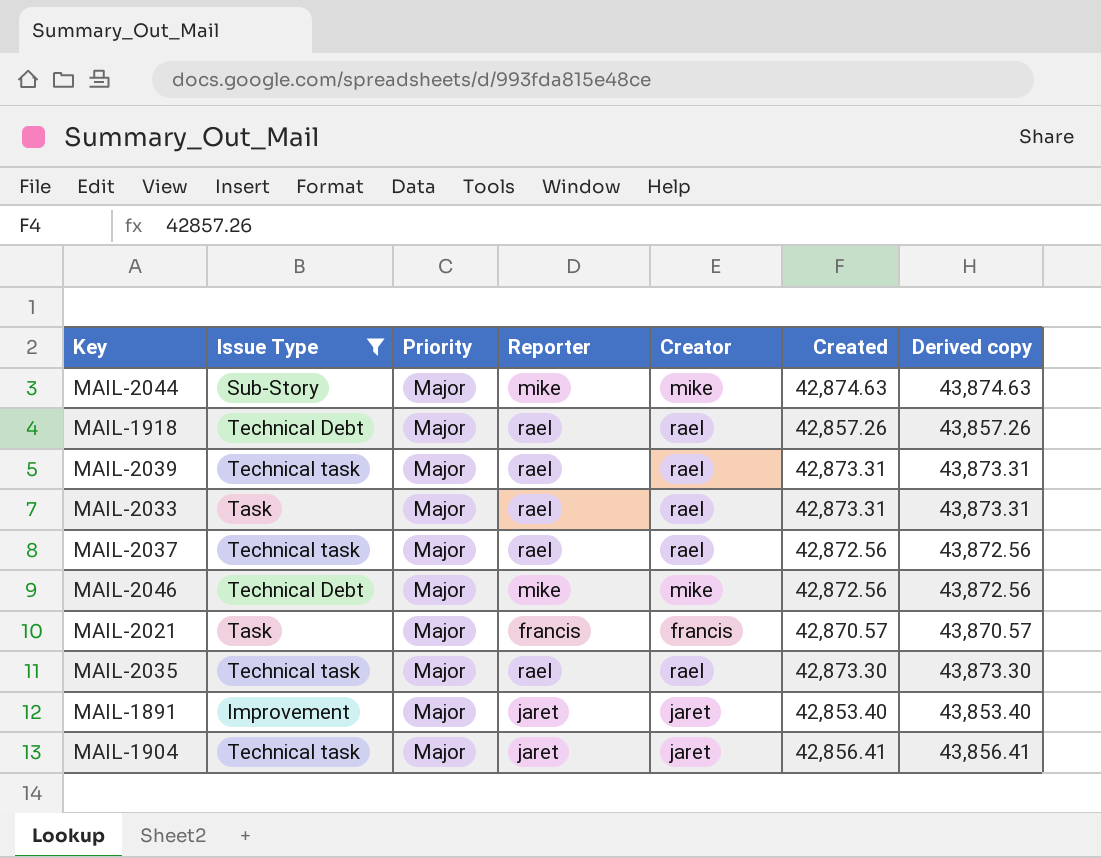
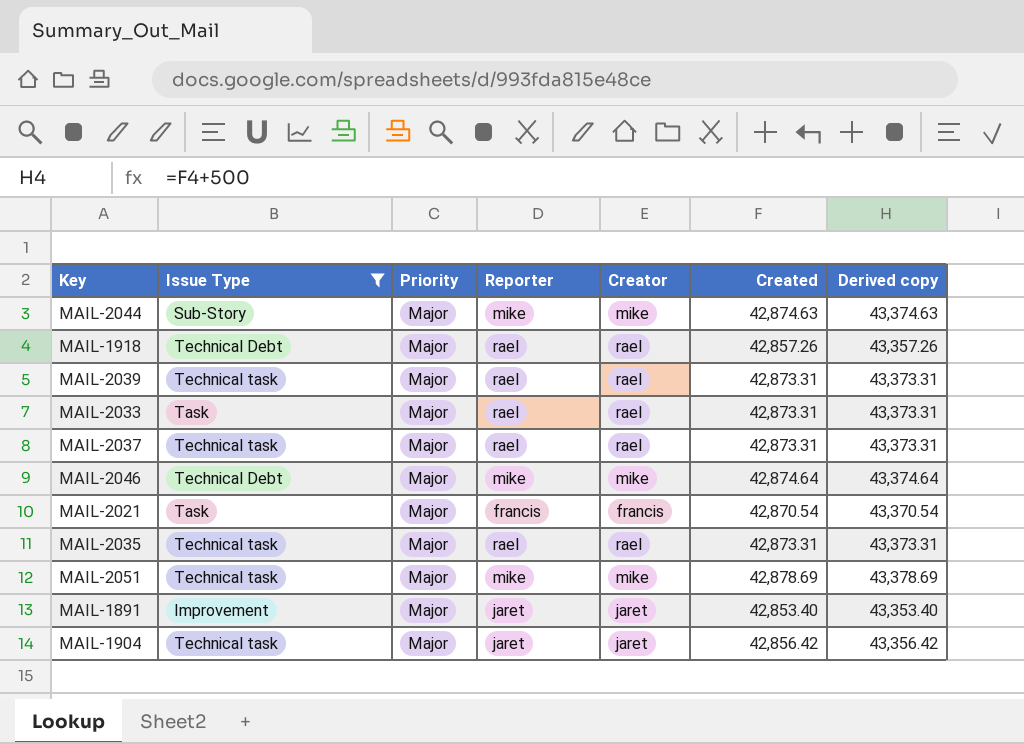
column Derived copy | formula: [Created] + 1000 -> [Created] + 500
MAIL-2037 | Created: 42,872.56 -> 42,873.31
MAIL-2046 | Created: 42,872.56 -> 42,874.64
MAIL-2021 | Created: 42,870.57 -> 42,870.54
MAIL-2035 | Created: 42,873.30 -> 42,873.31
row MAIL-2051: none -> Technical task | Major | mike | mike | 42,878.69 | 43,378.69
MAIL-1904 | Created: 42,856.41 -> 42,856.42

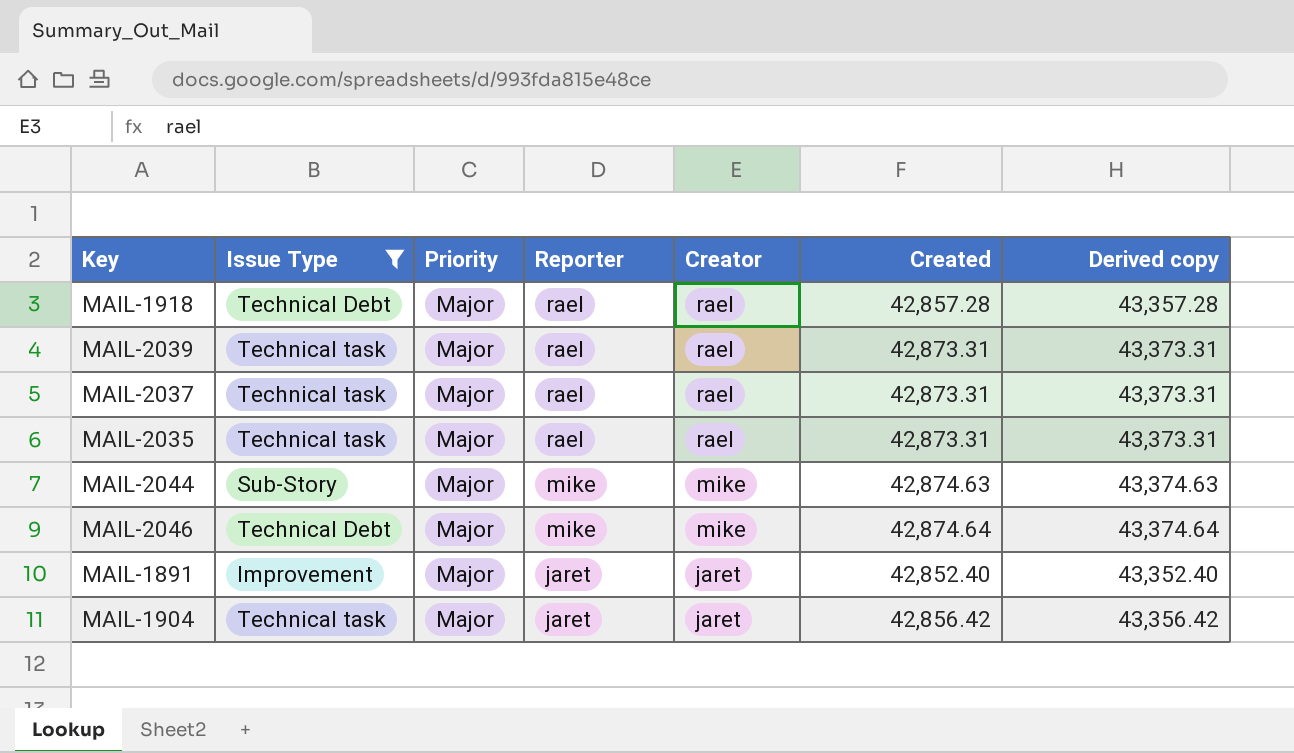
row order: none -> Reporter descending
row MAIL-2033: Task | Major | rael | rael | 42,873.31 | 43,373.31 -> none
row MAIL-2021: Task | Major | francis | francis | 42,870.54 | 43,370.54 -> none
row MAIL-2051: Technical task | Major | mike | mike | 42,878.69 | 43,378.69 -> none
MAIL-1918 | Created: 42,857.26 -> 42,857.28
MAIL-1918 | Derived copy: 43,357.26 -> 43,357.28
MAIL-1891 | Created: 42,853.40 -> 42,852.40
MAIL-1891 | Derived copy: 43,353.40 -> 43,352.40

